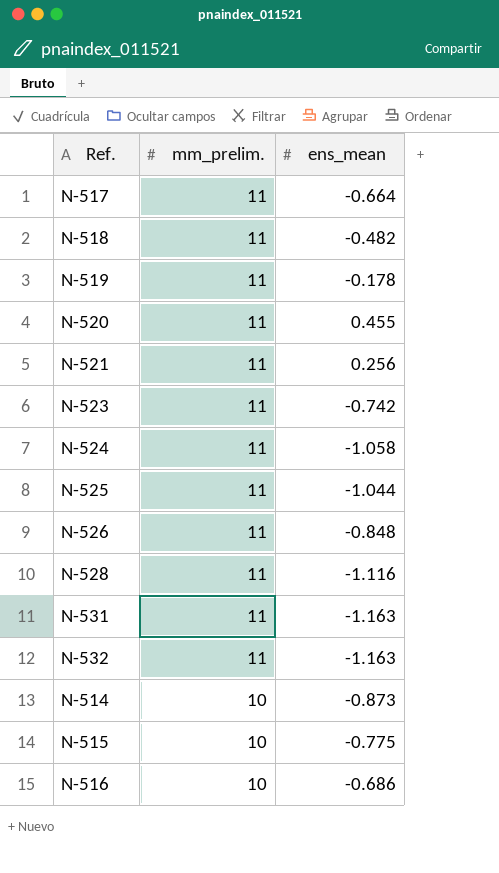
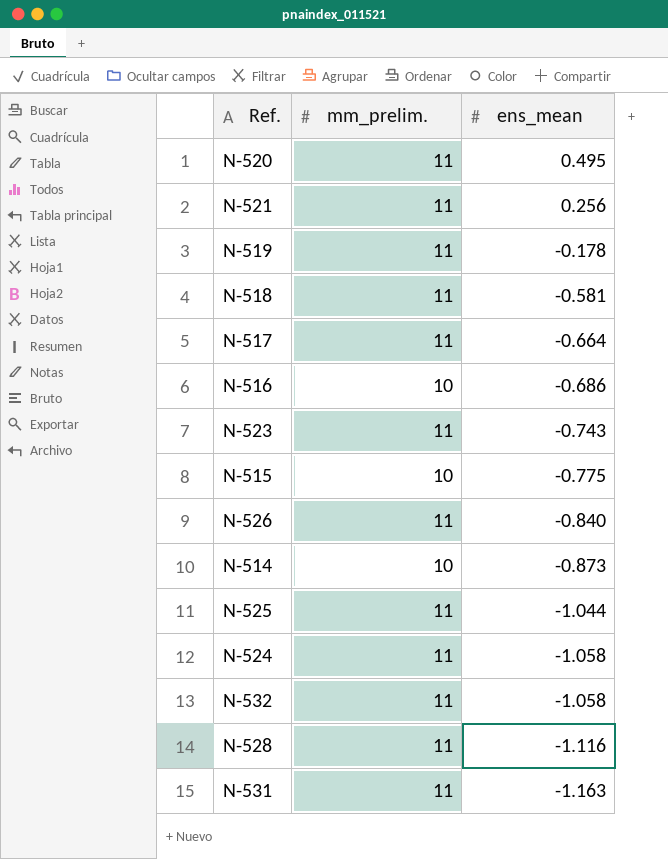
row order: mm_prelim. descending -> ens_mean descending
N-520 | ens_mean: 0.455 -> 0.495
N-518 | ens_mean: -0.482 -> -0.581
N-523 | ens_mean: -0.742 -> -0.743
N-526 | ens_mean: -0.848 -> -0.840
N-532 | ens_mean: -1.163 -> -1.058

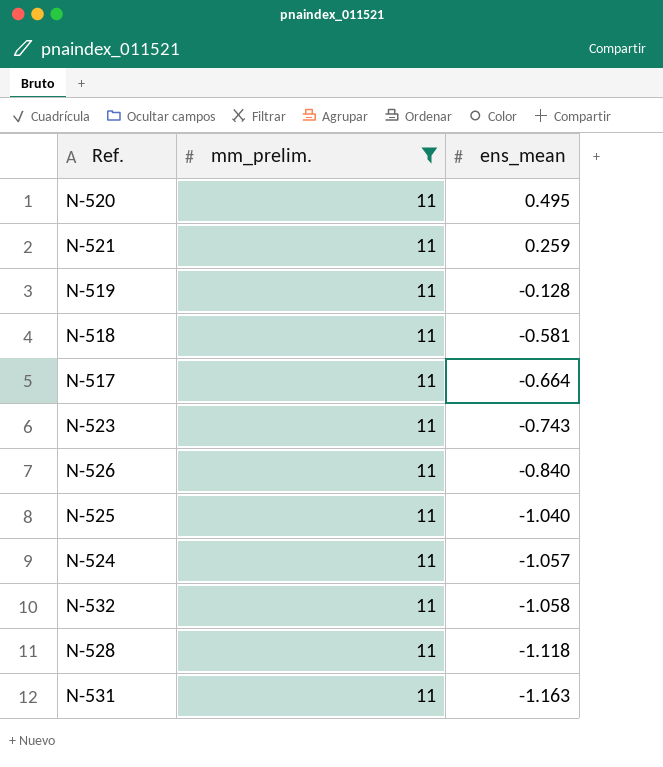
filter: none -> mm_prelim. = 11
N-521 | ens_mean: 0.256 -> 0.259
N-519 | ens_mean: -0.178 -> -0.128
N-525 | ens_mean: -1.044 -> -1.040
N-524 | ens_mean: -1.058 -> -1.057
N-528 | ens_mean: -1.116 -> -1.118

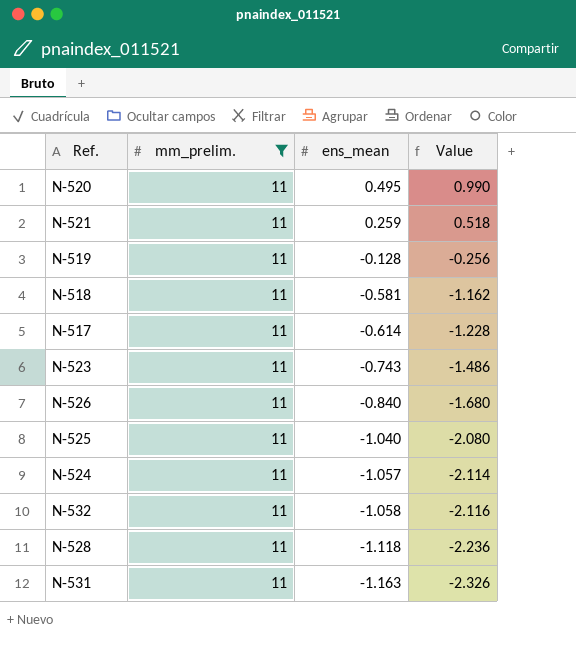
column Value | formula: none -> [ens_mean] * 2
N-517 | ens_mean: -0.664 -> -0.614

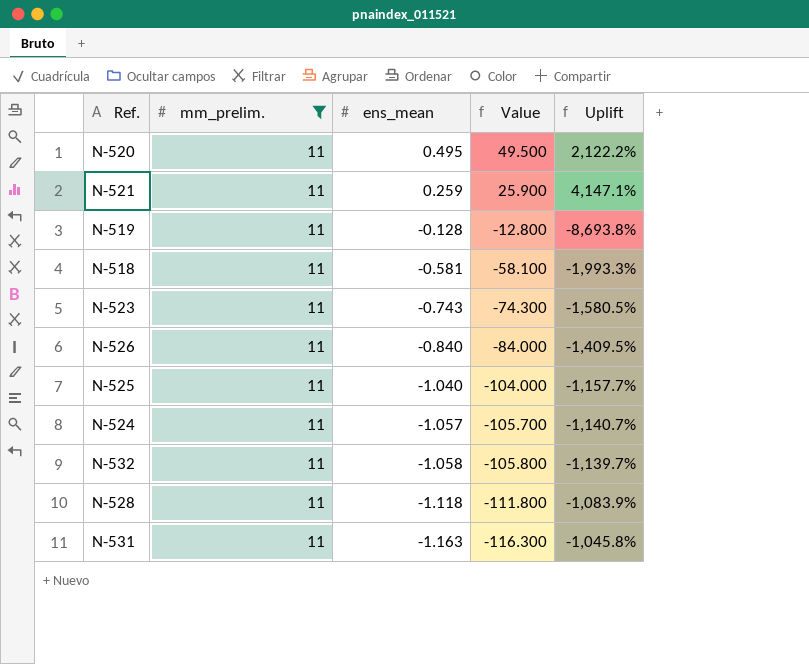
column Value | formula: [ens_mean] * 2 -> [ens_mean] * 100
column Uplift | formula: none -> ([mm_prelim.] - [ens_mean]) / [ens_mean]
row N-517: 11 | -0.614 | -1.228 -> none

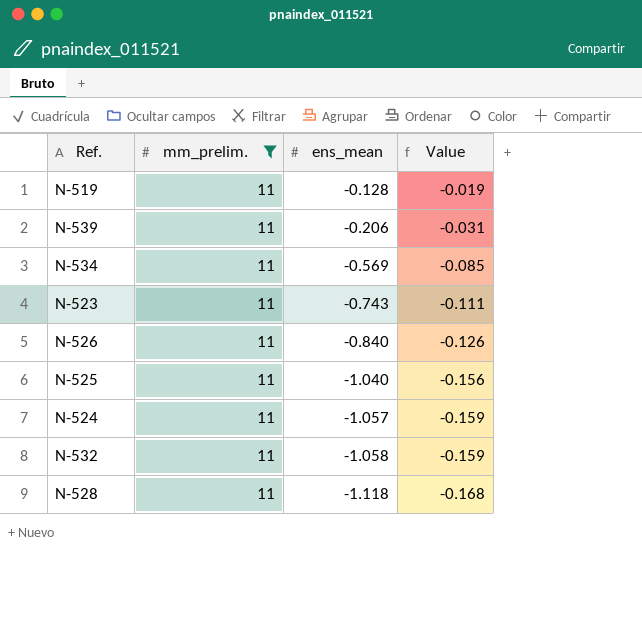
column Uplift | formula: ([mm_prelim.] - [ens_mean]) / [ens_mean] -> none
column Value | formula: [ens_mean] * 100 -> [ens_mean] * 0.15
row N-520: 11 | 0.495 | 49.500 | 2,122.2% -> none
row N-521: 11 | 0.259 | 25.900 | 4,147.1% -> none
row N-518: 11 | -0.581 | -58.100 | -1,993.3% -> none
row N-531: 11 | -1.163 | -116.300 | -1,045.8% -> none
row N-539: none -> 11 | -0.206 | -0.031
row N-534: none -> 11 | -0.569 | -0.085

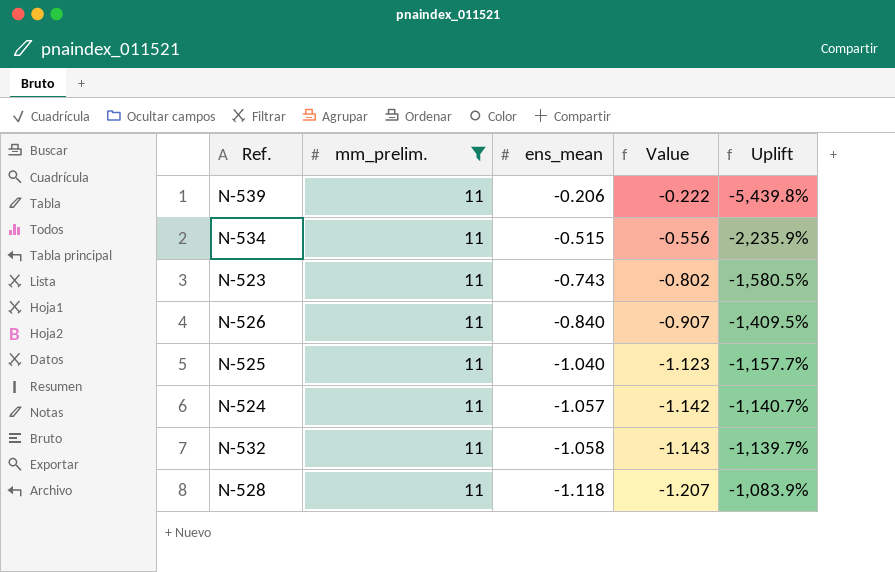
column Value | formula: [ens_mean] * 0.15 -> [ens_mean] * 1.08
column Uplift | formula: none -> ([mm_prelim.] - [ens_mean]) / [ens_mean]
row N-519: 11 | -0.128 | -0.019 -> none
N-534 | ens_mean: -0.569 -> -0.515

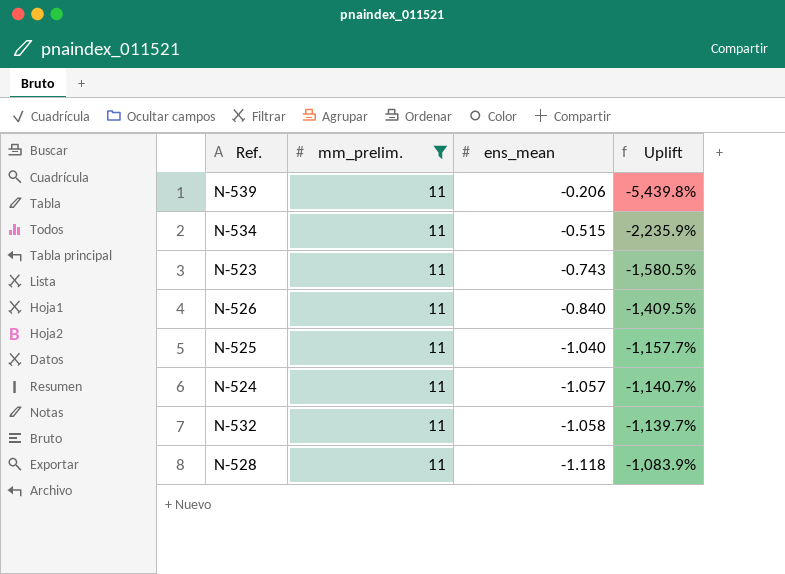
column Value | formula: [ens_mean] * 1.08 -> none

